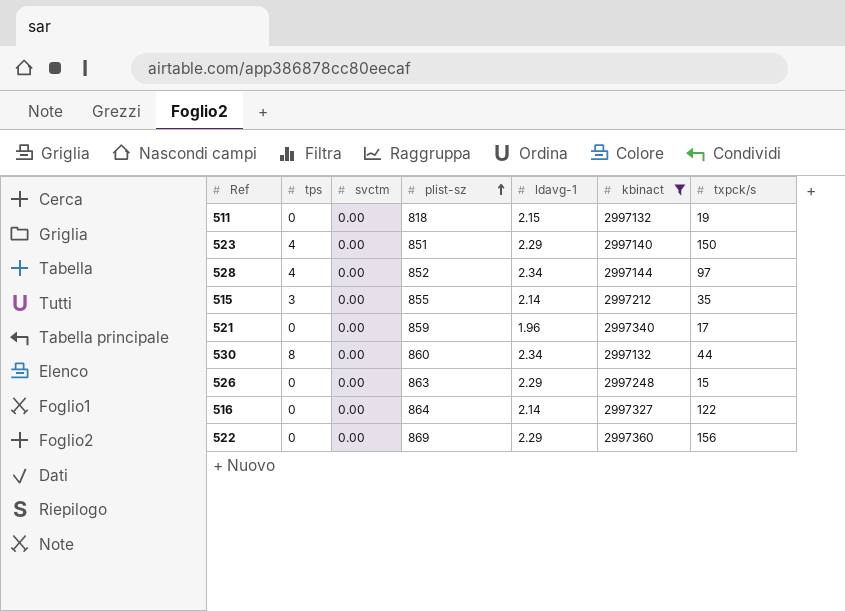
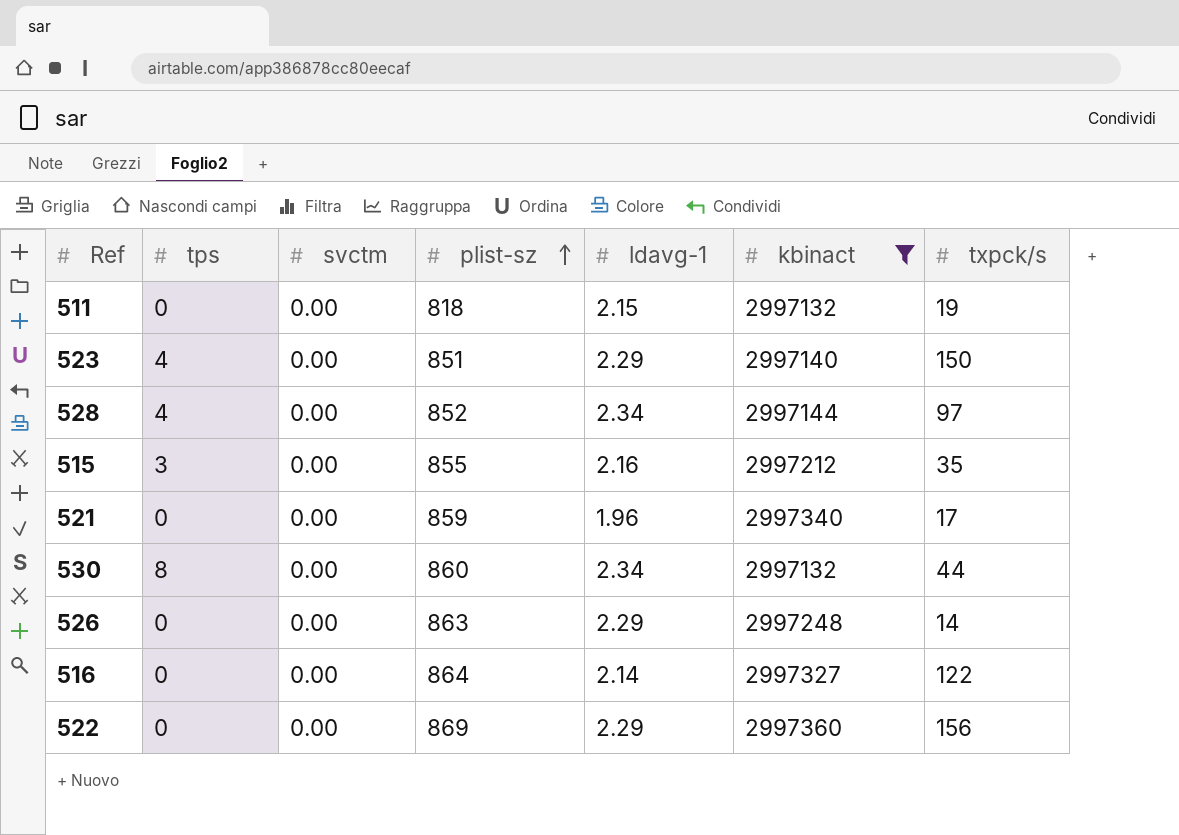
515 | ldavg-1: 2.14 -> 2.16
526 | txpck/s: 15 -> 14

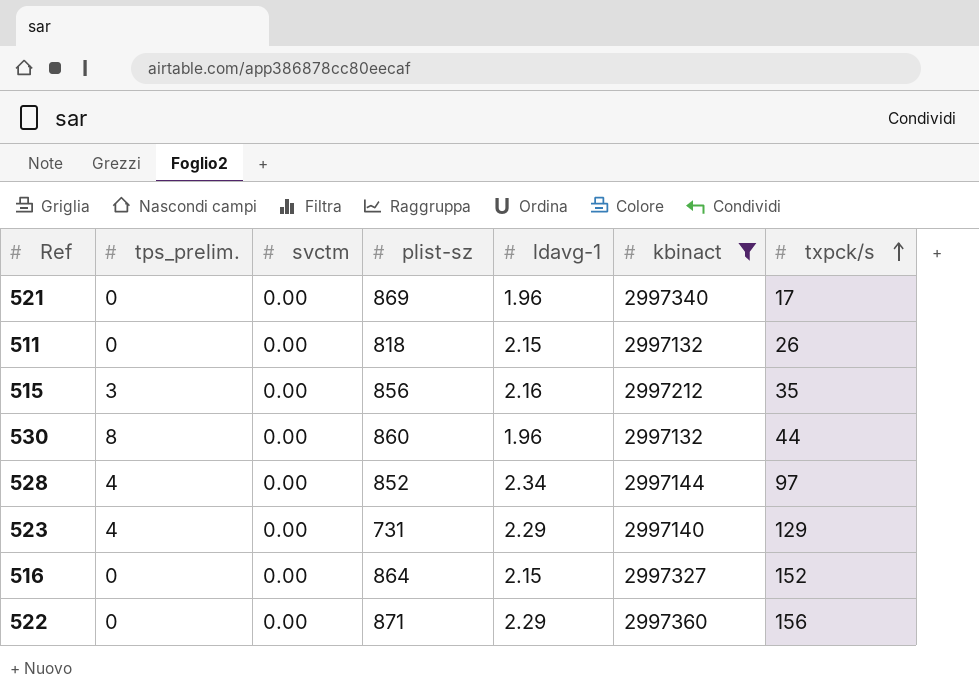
row order: plist-sz ascending -> txpck/s ascending
column name: tps -> tps_prelim.
row 526: 0 | 0.00 | 863 | 2.29 | 2997248 | 14 -> none
521 | plist-sz: 859 -> 869
511 | txpck/s: 19 -> 26
515 | plist-sz: 855 -> 856
530 | ldavg-1: 2.34 -> 1.96
523 | plist-sz: 851 -> 731
523 | txpck/s: 150 -> 129
516 | ldavg-1: 2.14 -> 2.15
516 | txpck/s: 122 -> 152
522 | plist-sz: 869 -> 871

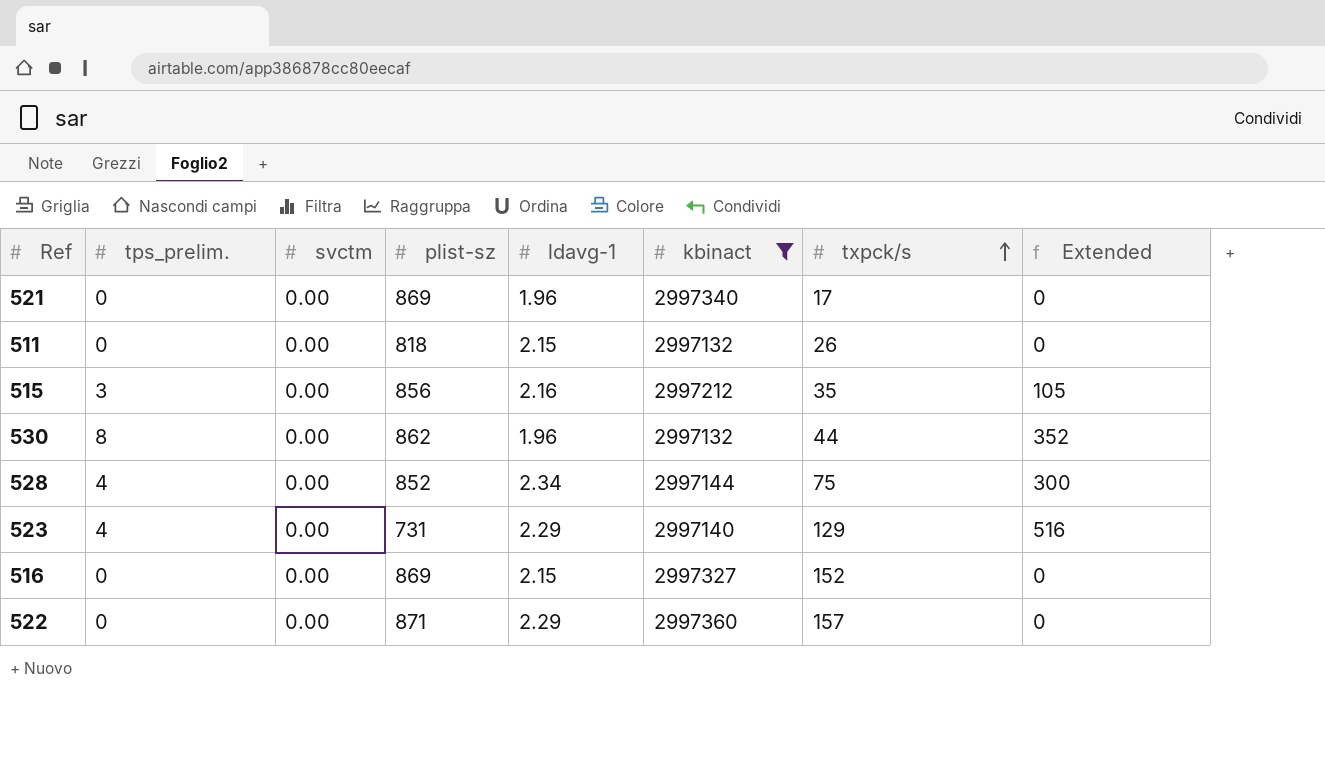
column Extended | formula: none -> [tps_prelim.] * [txpck/s]
530 | plist-sz: 860 -> 862
528 | txpck/s: 97 -> 75
516 | plist-sz: 864 -> 869
522 | txpck/s: 156 -> 157

